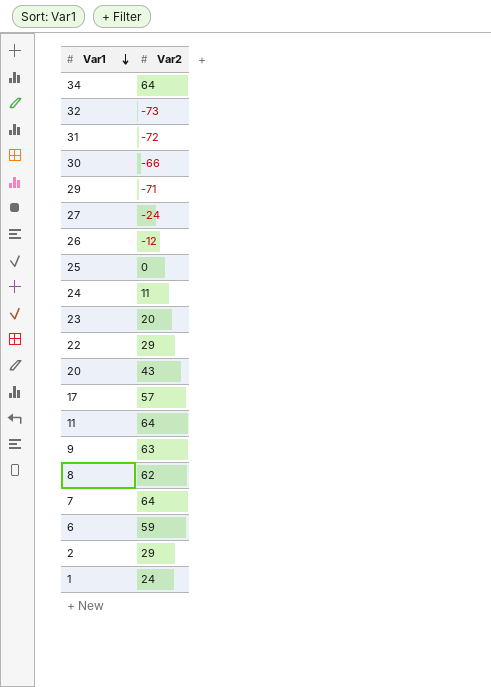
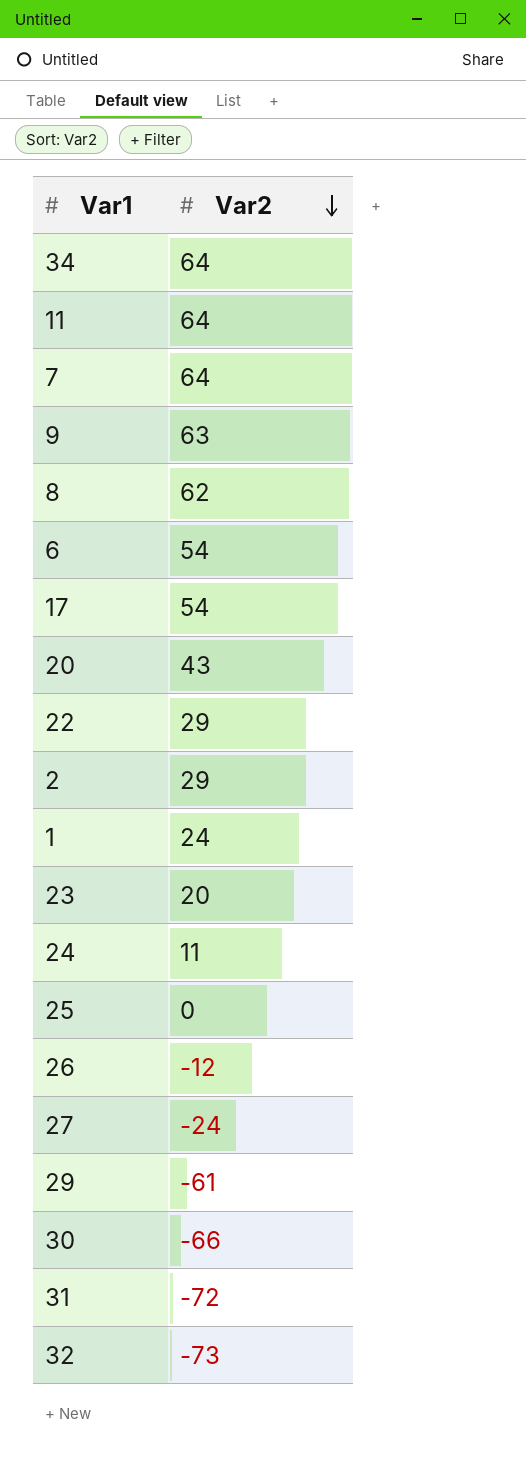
row order: Var1 descending -> Var2 descending
6 | Var2: 59 -> 54
17 | Var2: 57 -> 54
29 | Var2: -71 -> -61

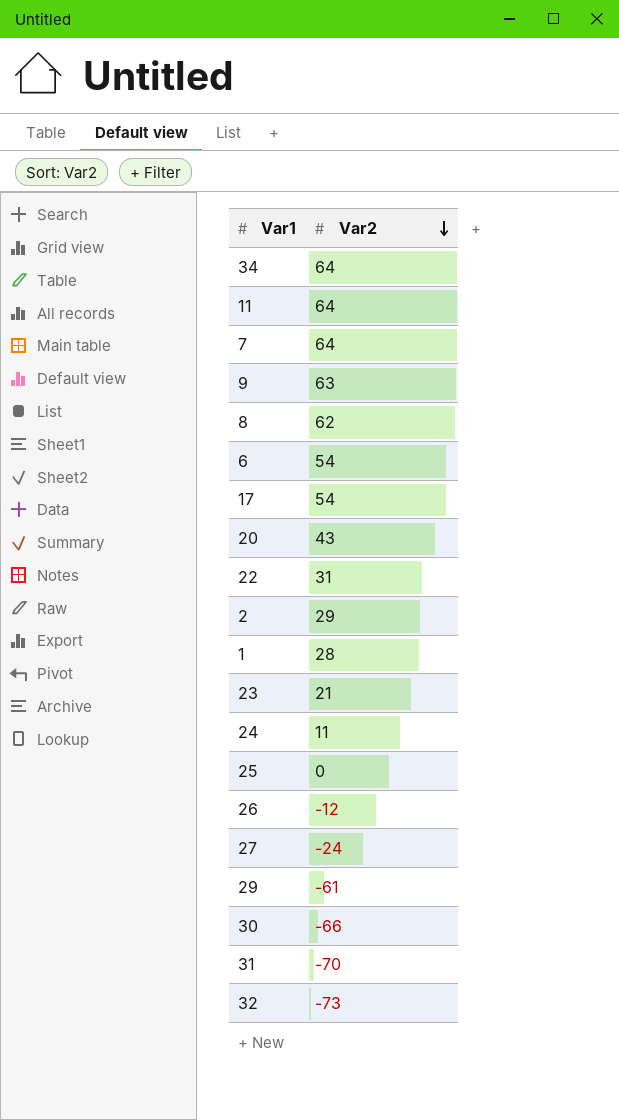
22 | Var2: 29 -> 31
1 | Var2: 24 -> 28
23 | Var2: 20 -> 21
31 | Var2: -72 -> -70

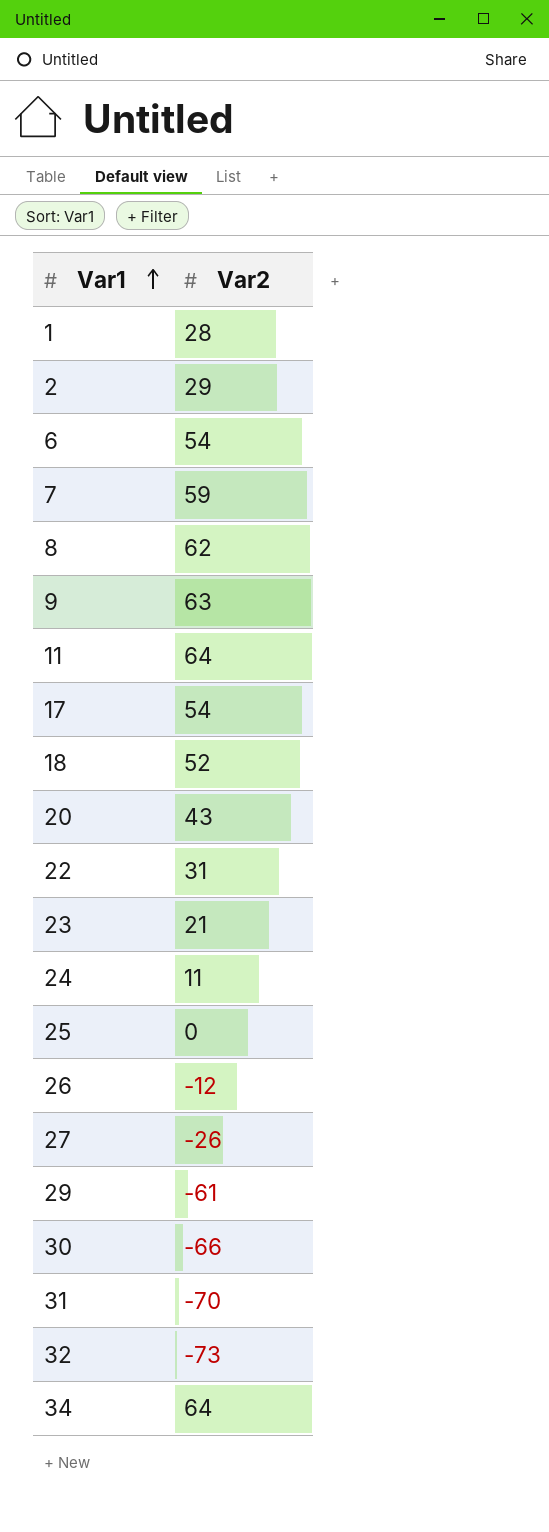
row order: Var2 descending -> Var1 ascending
7 | Var2: 64 -> 59
row 18: none -> 52
27 | Var2: -24 -> -26

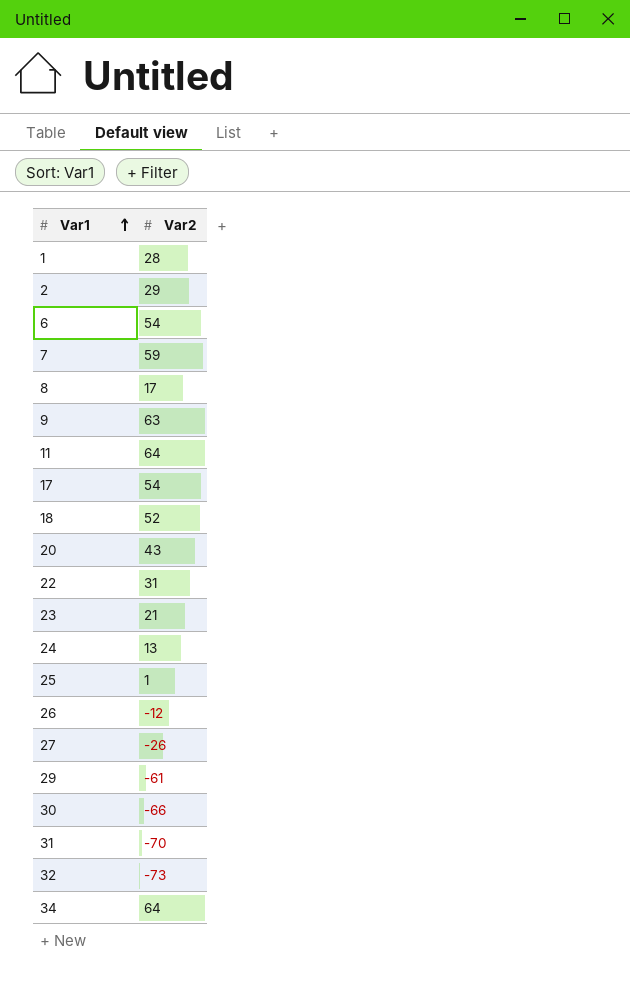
8 | Var2: 62 -> 17
24 | Var2: 11 -> 13
25 | Var2: 0 -> 1

